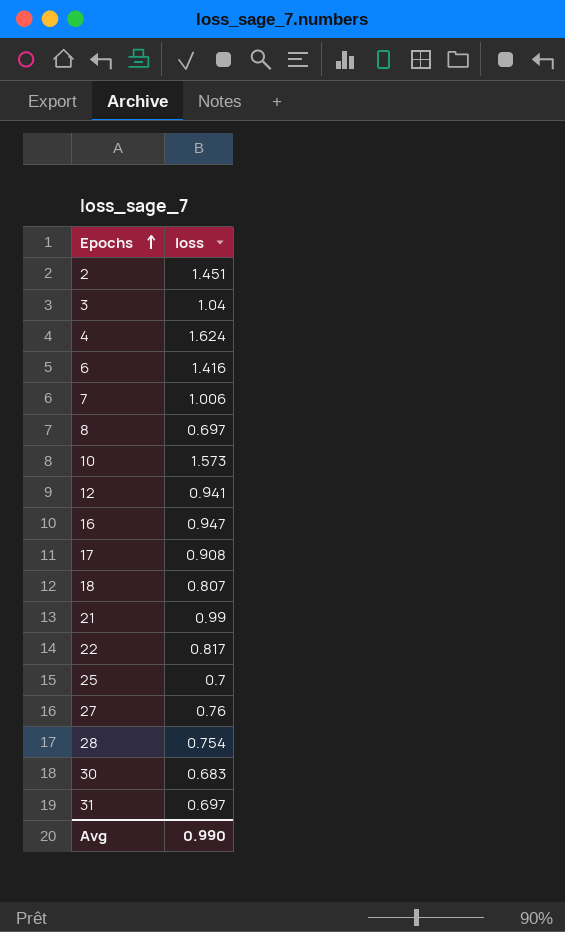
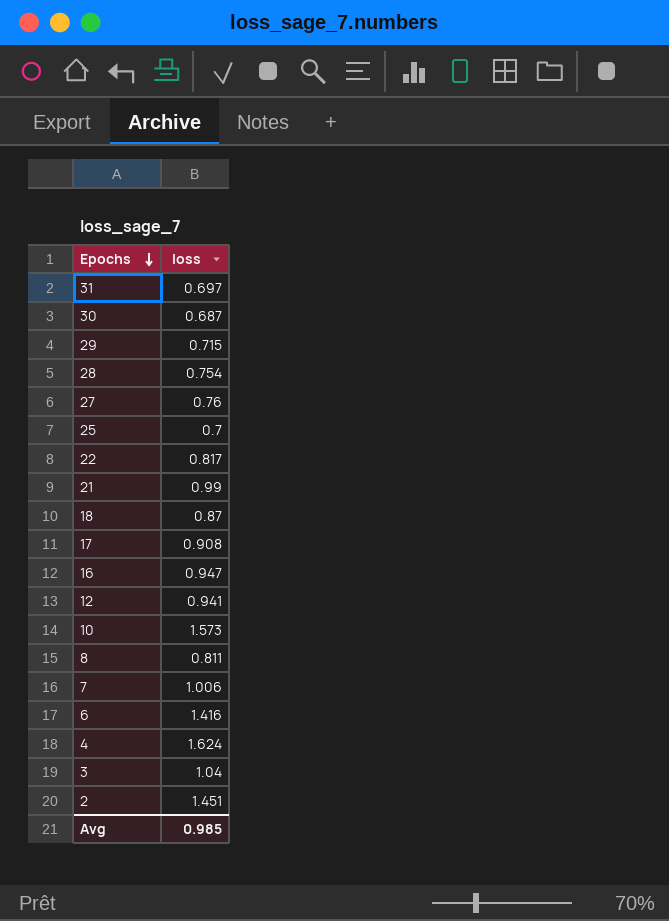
row order: Epochs ascending -> Epochs descending
30 | loss: 0.683 -> 0.687
row 29: none -> 0.715
18 | loss: 0.807 -> 0.87
8 | loss: 0.697 -> 0.811
Avg | loss: 0.990 -> 0.985

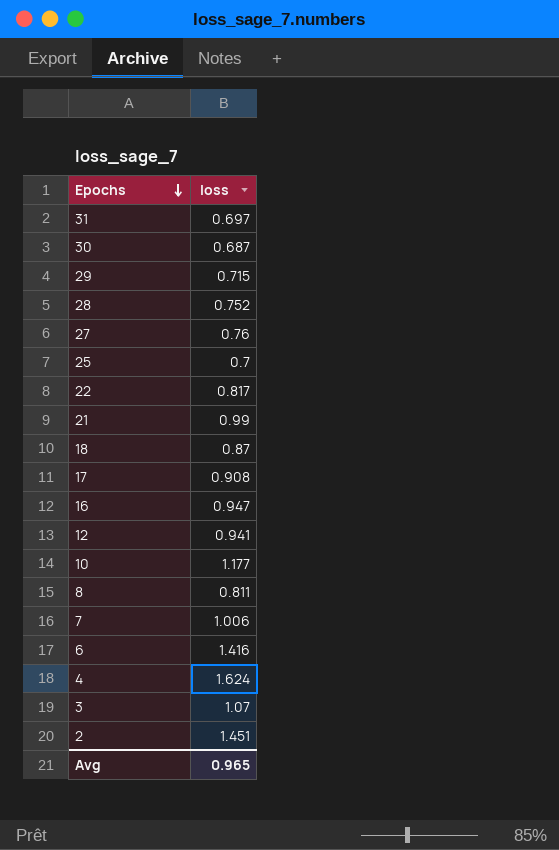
28 | loss: 0.754 -> 0.752
10 | loss: 1.573 -> 1.177
3 | loss: 1.04 -> 1.07
Avg | loss: 0.985 -> 0.965

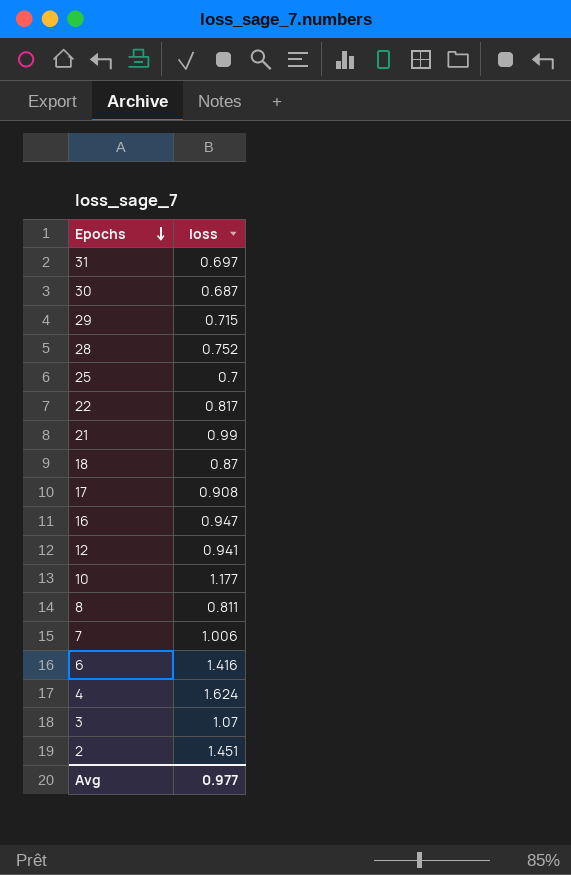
row 27: 0.76 -> none
Avg | loss: 0.965 -> 0.977

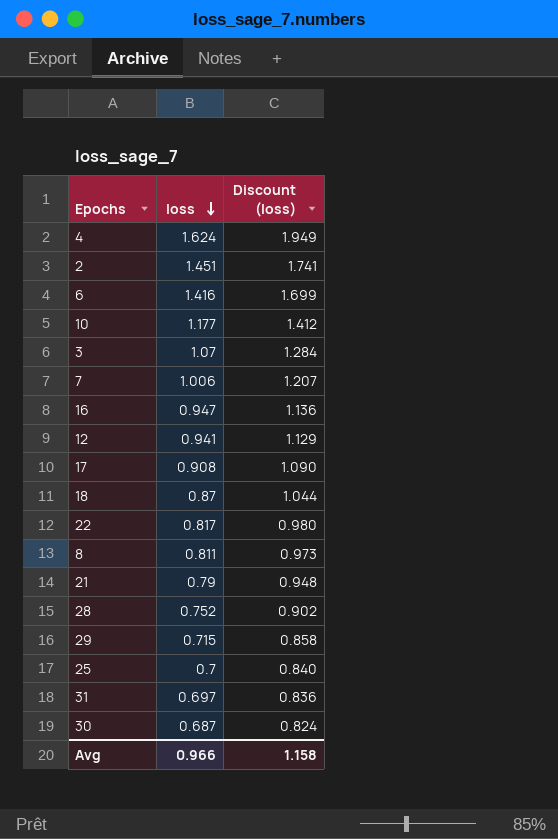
row order: Epochs descending -> loss descending
column Discount (loss) | formula: none -> [loss] * 1.2
21 | loss: 0.99 -> 0.79
Avg | loss: 0.977 -> 0.966

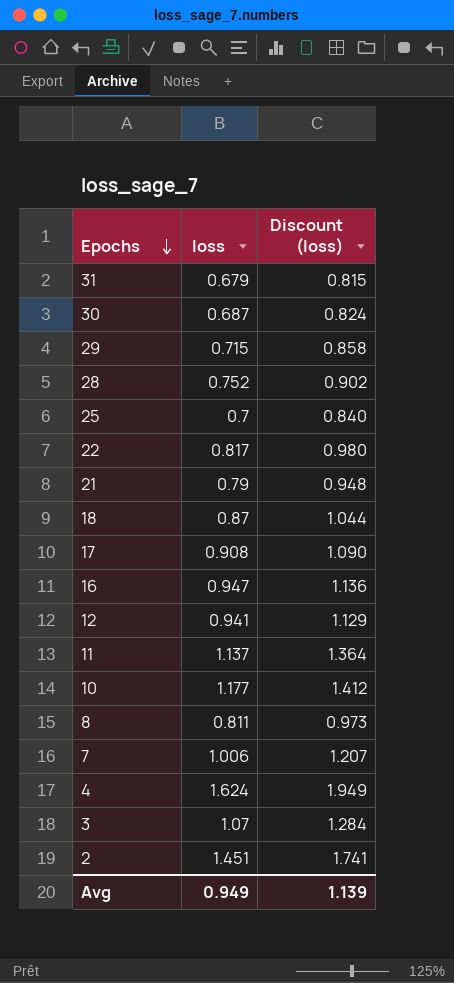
row order: loss descending -> Epochs descending
row 6: 1.416 | 1.699 -> none
31 | loss: 0.697 -> 0.679
31 | Discount (loss): 0.836 -> 0.815
row 11: none -> 1.137 | 1.364
Avg | loss: 0.966 -> 0.949
Avg | Discount (loss): 1.158 -> 1.139

